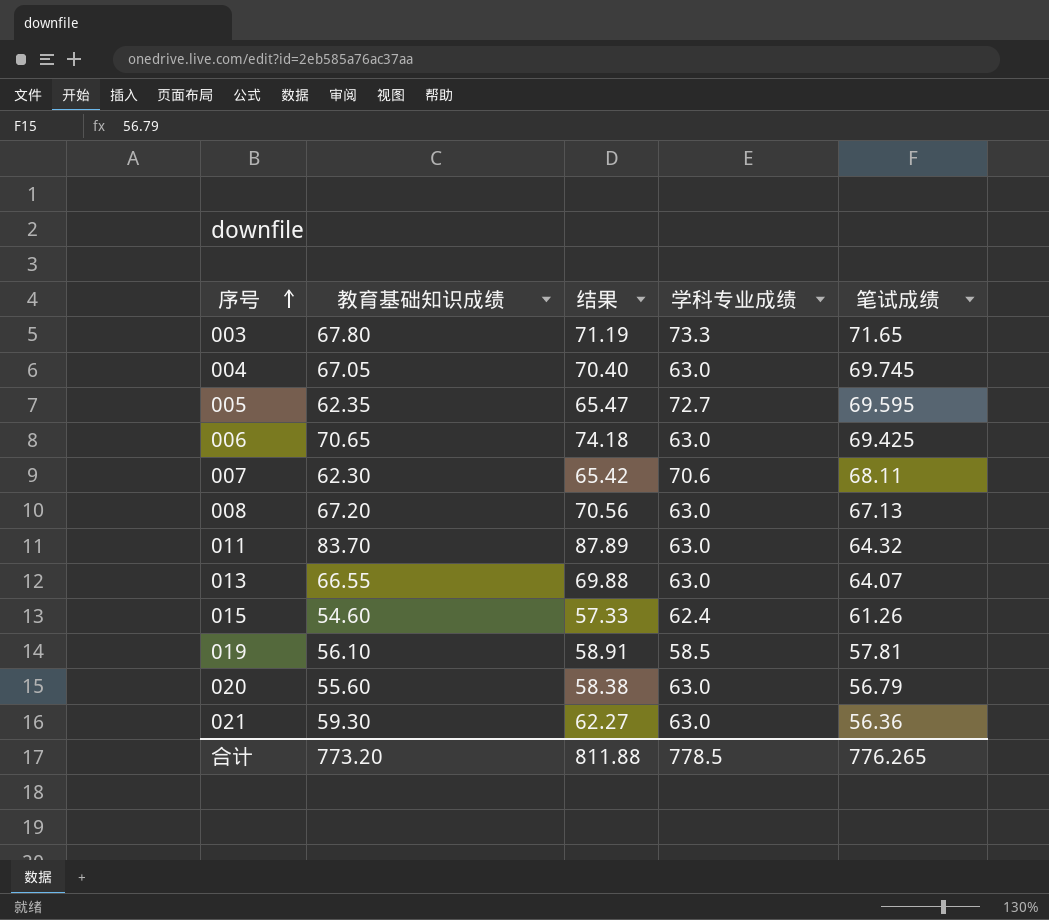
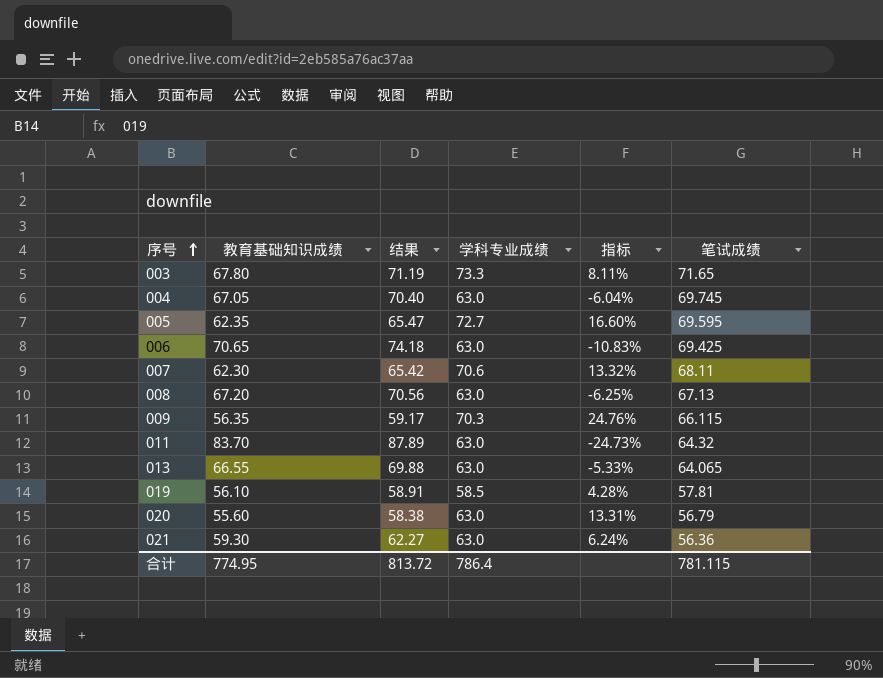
column 指标 | formula: none -> ([学科专业成绩] - [教育基础知识成绩]) / [教育基础知识成绩]
row 015: 54.60 | 57.33 | 62.4 | 61.26 -> none
row 009: none -> 56.35 | 59.17 | 70.3 | 24.76% | 66.115
013 | 笔试成绩: 64.07 -> 64.065
合计 | 教育基础知识成绩: 773.20 -> 774.95
合计 | 结果: 811.88 -> 813.72
合计 | 学科专业成绩: 778.5 -> 786.4
合计 | 笔试成绩: 776.265 -> 781.115

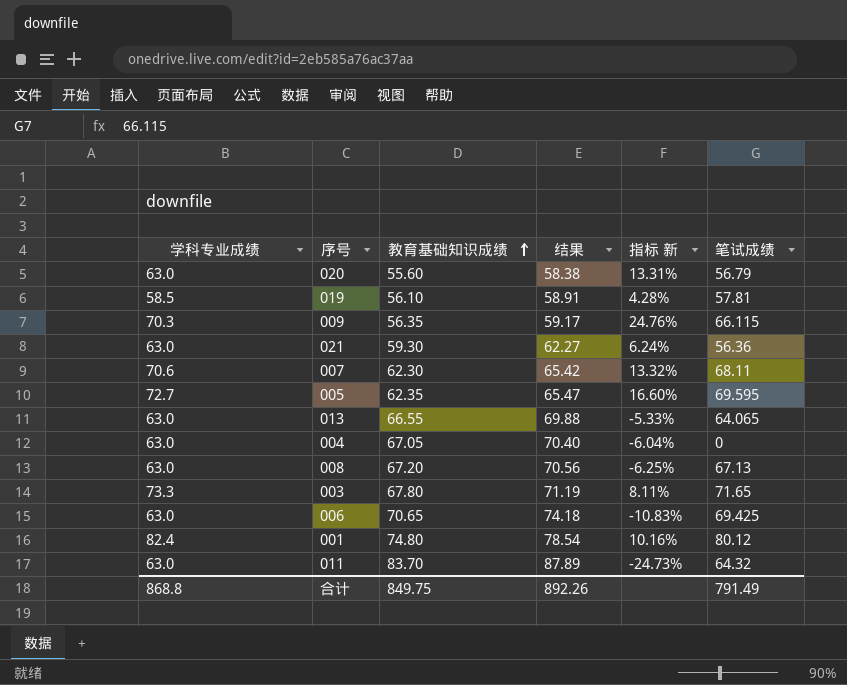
row order: 序号 ascending -> 教育基础知识成绩 ascending
column 学科专业成绩 | position: 4 -> 1
column name: 指标 -> 指标 新
004 | 笔试成绩: 69.745 -> 0
row 001: none -> 82.4 | 74.80 | 78.54 | 10.16% | 80.12
合计 | 学科专业成绩: 786.4 -> 868.8
合计 | 教育基础知识成绩: 774.95 -> 849.75
合计 | 结果: 813.72 -> 892.26
合计 | 笔试成绩: 781.115 -> 791.49

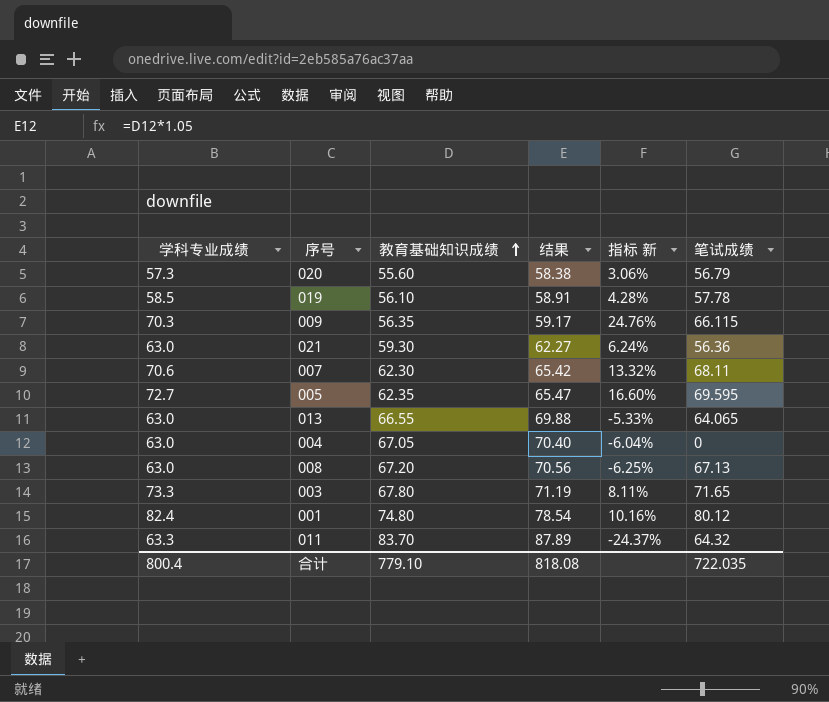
row 006: 63.0 | 70.65 | 74.18 | -10.83% | 69.425 -> none
020 | 学科专业成绩: 63.0 -> 57.3
020 | 指标 新: 13.31% -> 3.06%
019 | 笔试成绩: 57.81 -> 57.78
011 | 学科专业成绩: 63.0 -> 63.3
011 | 指标 新: -24.73% -> -24.37%
合计 | 学科专业成绩: 868.8 -> 800.4
合计 | 教育基础知识成绩: 849.75 -> 779.10
合计 | 结果: 892.26 -> 818.08
合计 | 笔试成绩: 791.49 -> 722.035

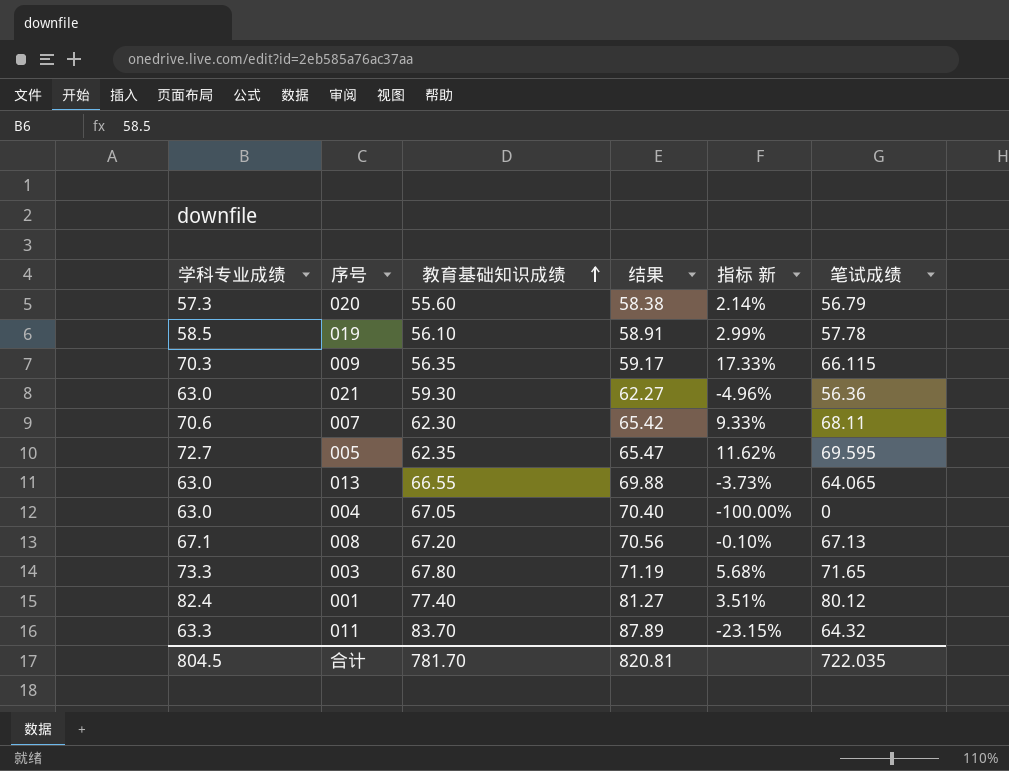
column 指标 新 | formula: ([学科专业成绩] - [教育基础知识成绩]) / [教育基础知识成绩] -> ([笔试成绩] - [教育基础知识成绩]) / [教育基础知识成绩]
008 | 学科专业成绩: 63.0 -> 67.1
001 | 教育基础知识成绩: 74.80 -> 77.40
001 | 结果: 78.54 -> 81.27
合计 | 学科专业成绩: 800.4 -> 804.5
合计 | 教育基础知识成绩: 779.10 -> 781.70
合计 | 结果: 818.08 -> 820.81

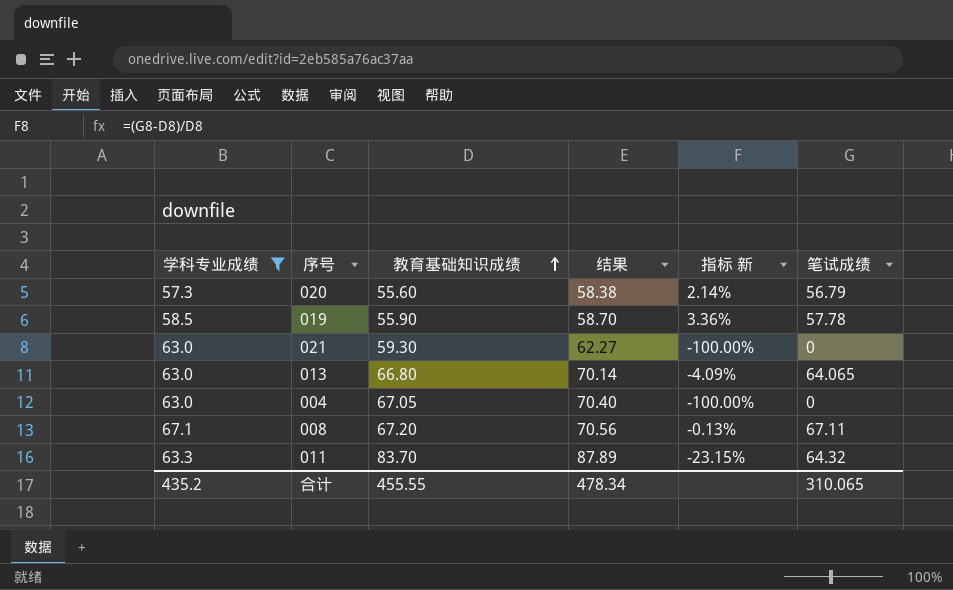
filter: none -> 学科专业成绩 <= 67.1
019 | 教育基础知识成绩: 56.10 -> 55.90
019 | 结果: 58.91 -> 58.70
019 | 指标 新: 2.99% -> 3.36%
021 | 指标 新: -4.96% -> -100.00%
021 | 笔试成绩: 56.36 -> 0
013 | 教育基础知识成绩: 66.55 -> 66.80
013 | 结果: 69.88 -> 70.14
013 | 指标 新: -3.73% -> -4.09%
008 | 指标 新: -0.10% -> -0.13%
008 | 笔试成绩: 67.13 -> 67.11
合计 | 学科专业成绩: 804.5 -> 435.2
合计 | 教育基础知识成绩: 781.70 -> 455.55
合计 | 结果: 820.81 -> 478.34
合计 | 笔试成绩: 722.035 -> 310.065

